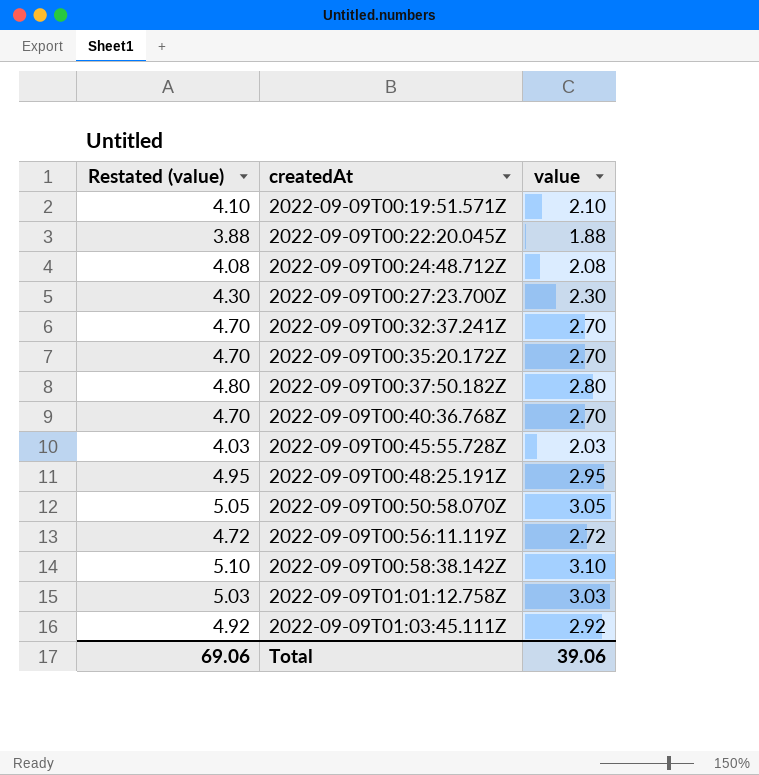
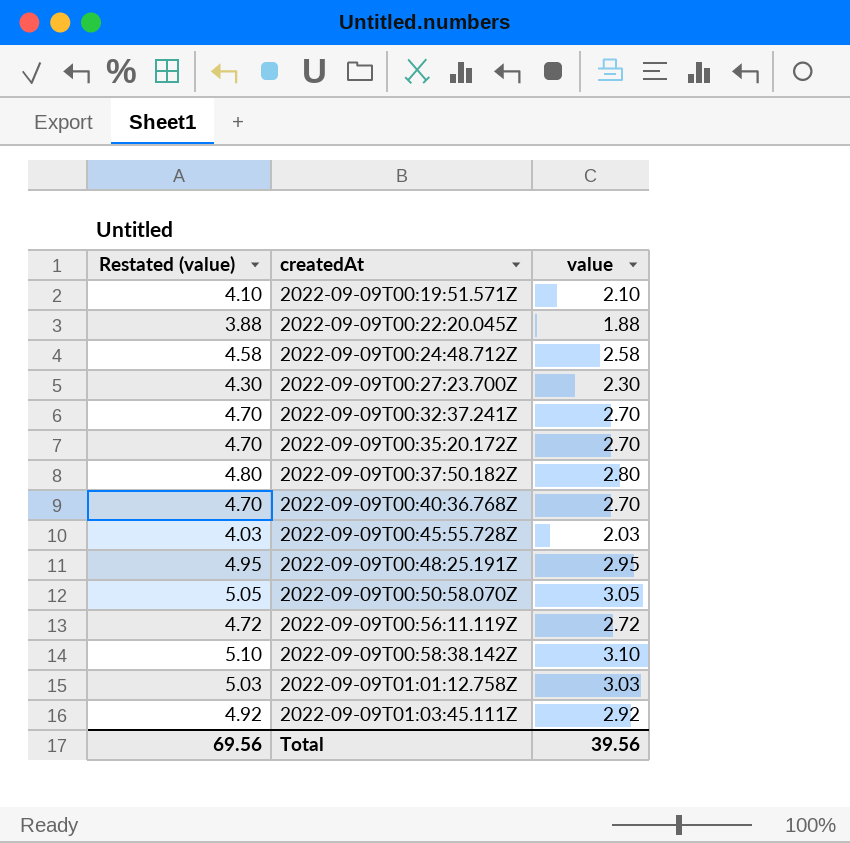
2022-09-09T00:24:48.712Z | Restated (value): 4.08 -> 4.58
2022-09-09T00:24:48.712Z | value: 2.08 -> 2.58
Total | Restated (value): 69.06 -> 69.56
Total | value: 39.06 -> 39.56

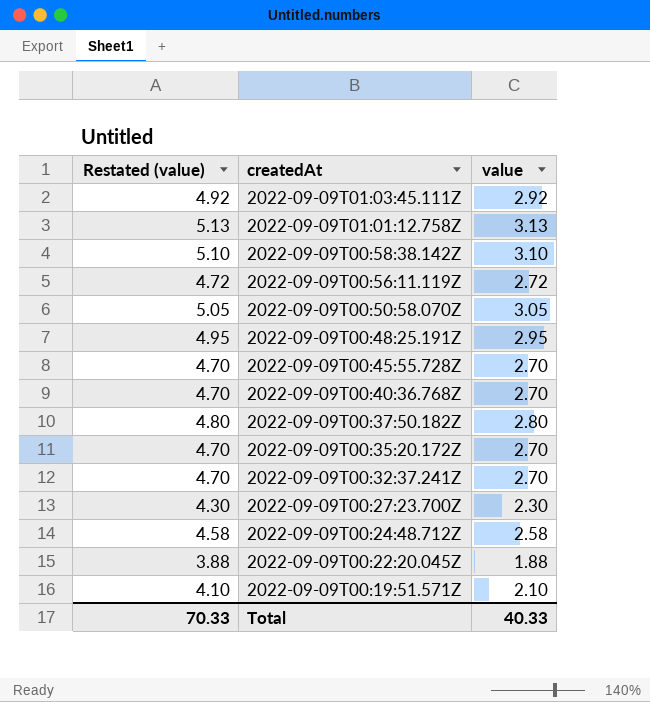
row order: createdAt ascending -> createdAt descending
2022-09-09T01:01:12.758Z | Restated (value): 5.03 -> 5.13
2022-09-09T01:01:12.758Z | value: 3.03 -> 3.13
2022-09-09T00:45:55.728Z | Restated (value): 4.03 -> 4.70
2022-09-09T00:45:55.728Z | value: 2.03 -> 2.70
Total | Restated (value): 69.56 -> 70.33
Total | value: 39.56 -> 40.33

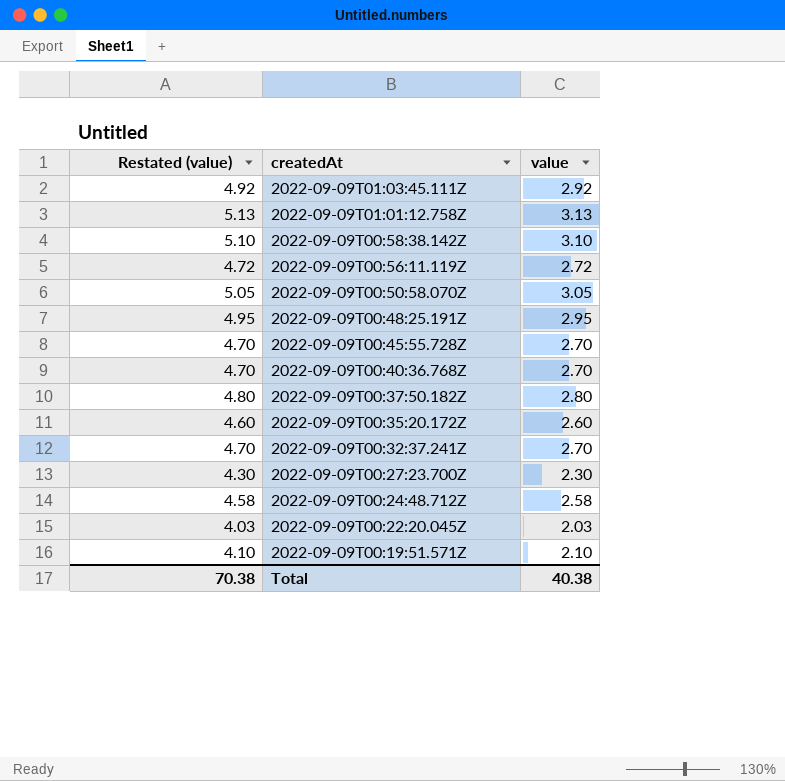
2022-09-09T00:35:20.172Z | Restated (value): 4.70 -> 4.60
2022-09-09T00:35:20.172Z | value: 2.70 -> 2.60
2022-09-09T00:22:20.045Z | Restated (value): 3.88 -> 4.03
2022-09-09T00:22:20.045Z | value: 1.88 -> 2.03
Total | Restated (value): 70.33 -> 70.38
Total | value: 40.33 -> 40.38

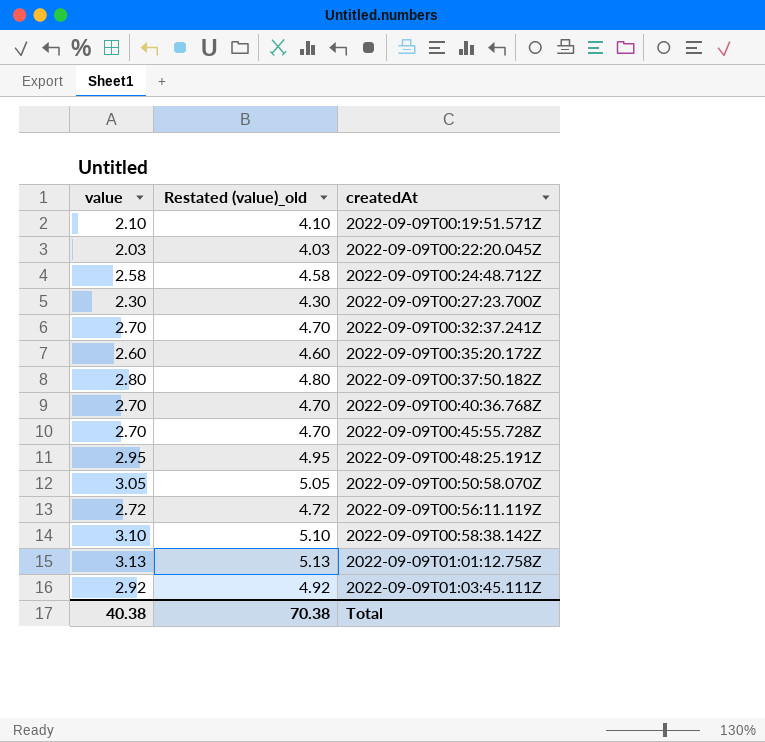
row order: createdAt descending -> createdAt ascending
column value | position: 3 -> 1
column name: Restated (value) -> Restated (value)_old

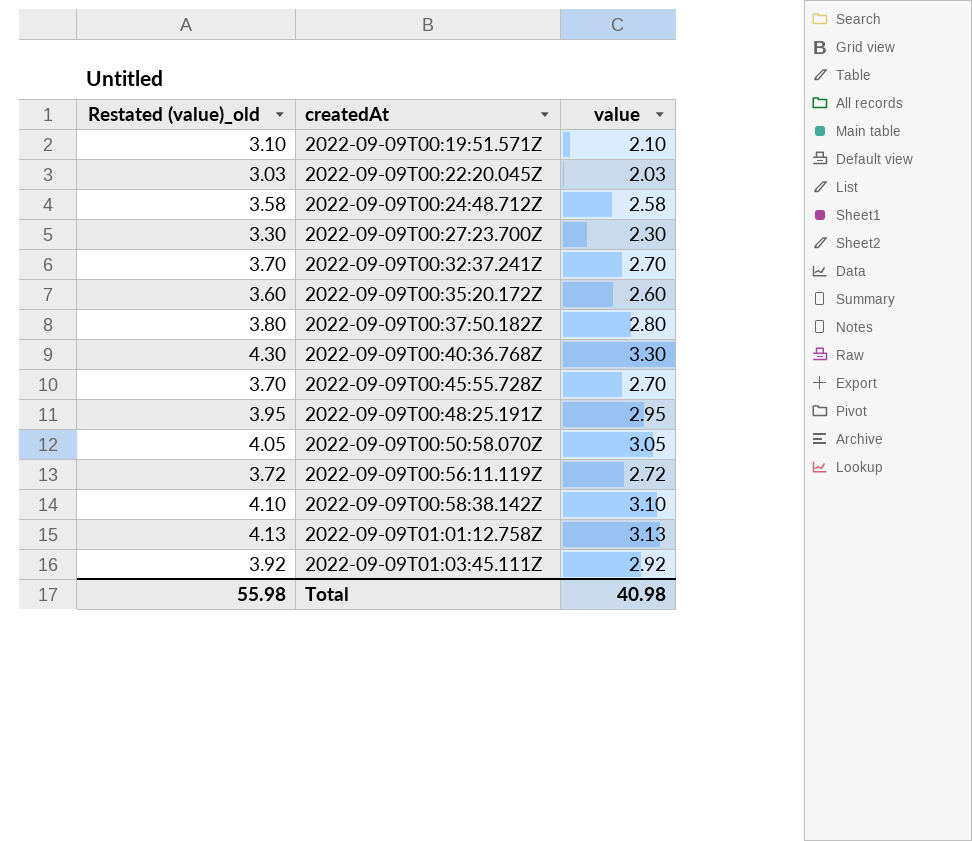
column Restated (value)_old | formula: [value] + 2 -> [value] + 1
column value | position: 1 -> 3
2022-09-09T00:40:36.768Z | value: 2.70 -> 3.30
Total | Restated (value)_old: 70.38 -> 55.98
Total | value: 40.38 -> 40.98

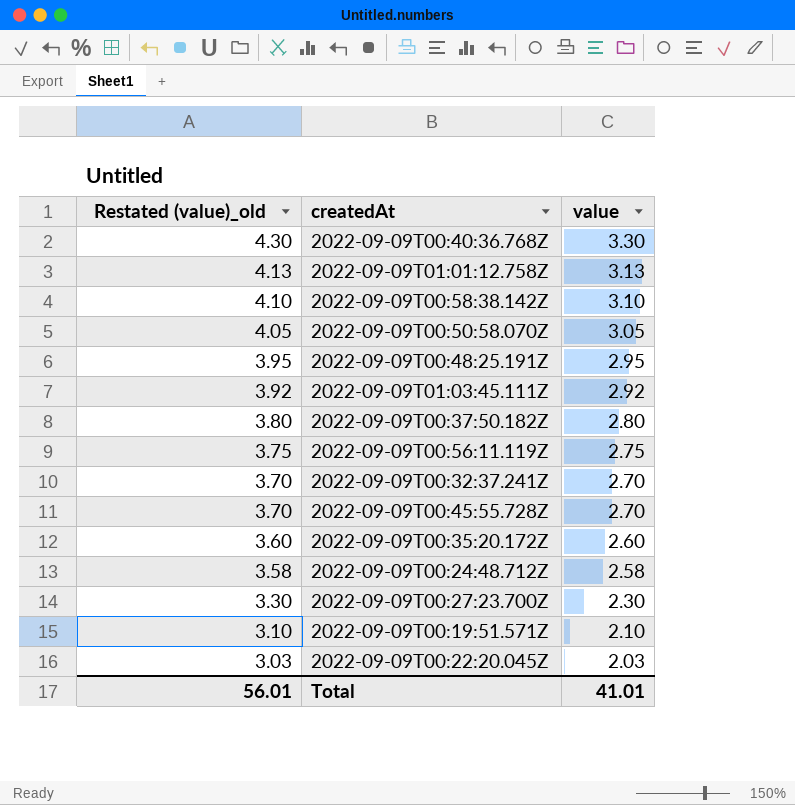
row order: createdAt ascending -> Restated (value)_old descending
2022-09-09T00:56:11.119Z | Restated (value)_old: 3.72 -> 3.75
2022-09-09T00:56:11.119Z | value: 2.72 -> 2.75
Total | Restated (value)_old: 55.98 -> 56.01
Total | value: 40.98 -> 41.01

